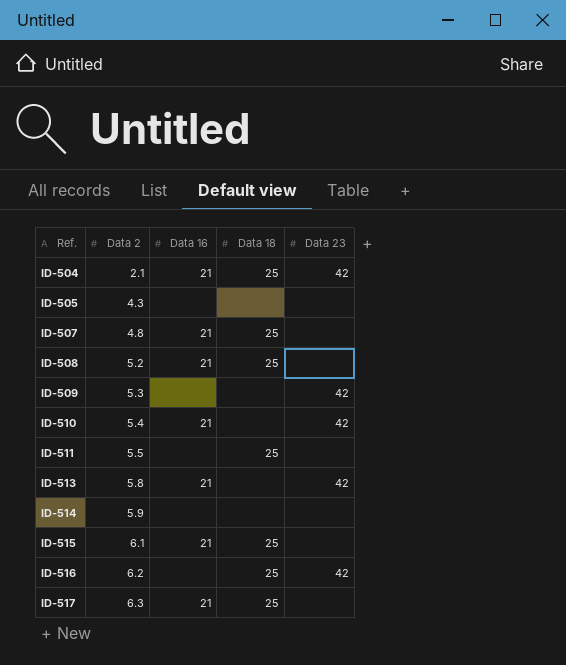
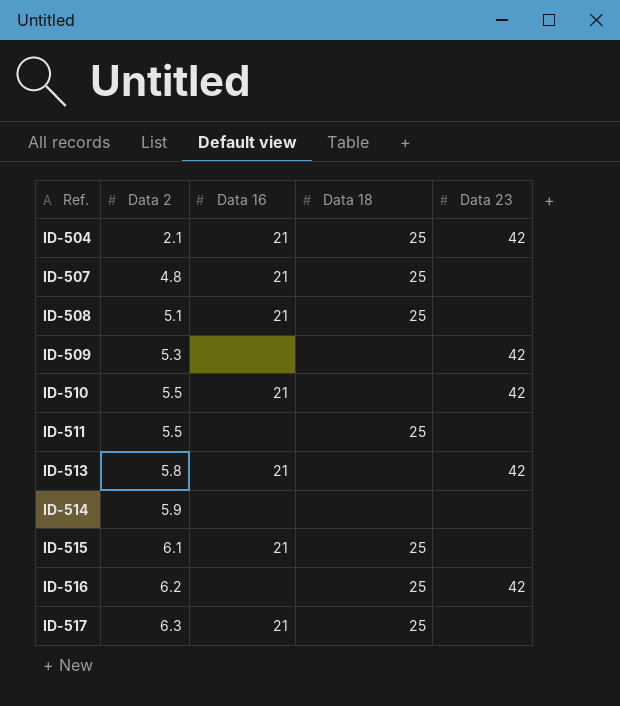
row ID-505: 4.3 | none | none | none -> none
ID-508 | Data 2: 5.2 -> 5.1
ID-510 | Data 2: 5.4 -> 5.5

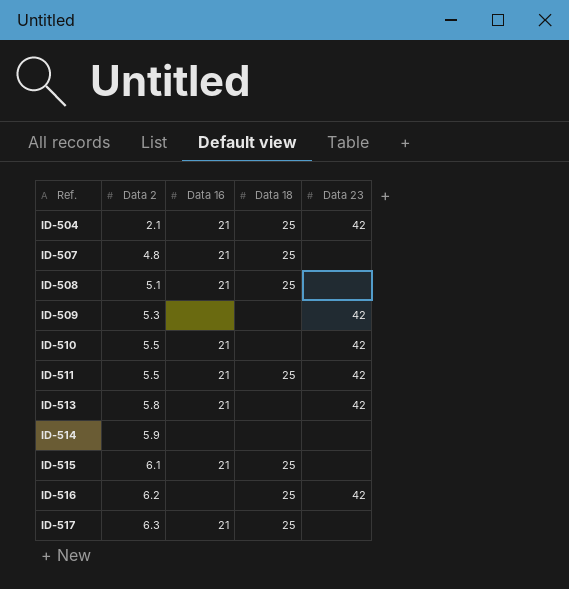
ID-511 | Data 16: none -> 21
ID-511 | Data 23: none -> 42

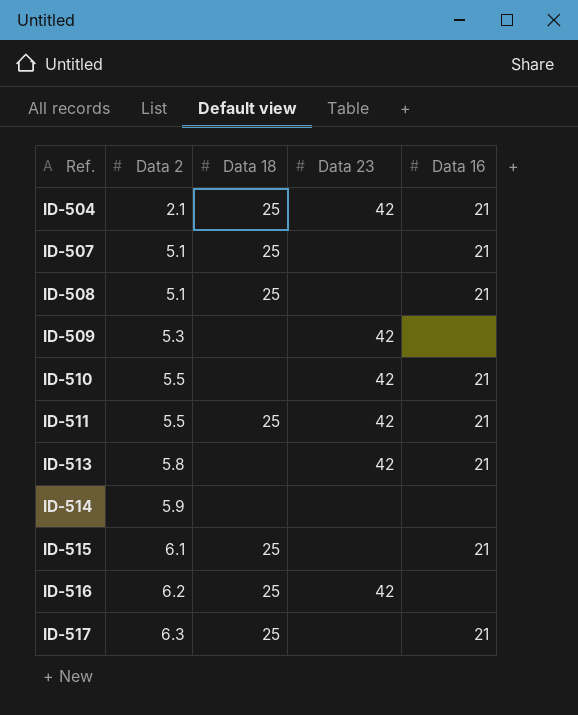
column Data 16 | position: 3 -> 5
ID-507 | Data 2: 4.8 -> 5.1

